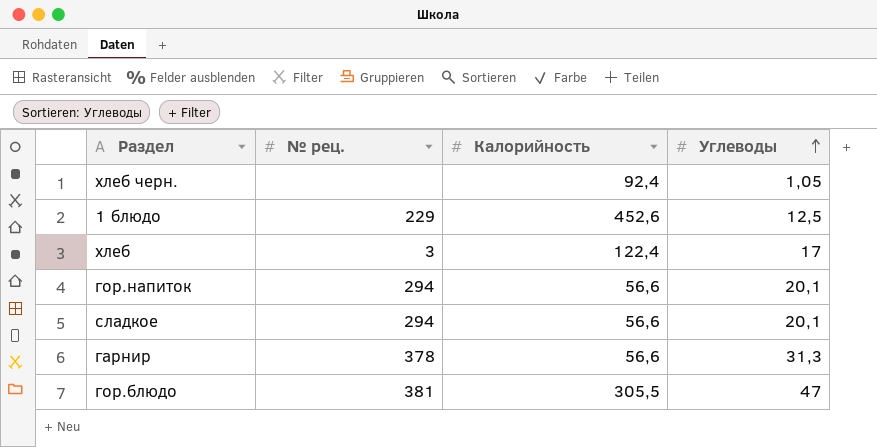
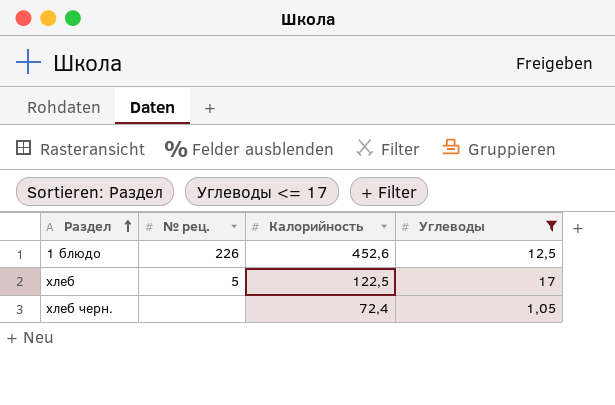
filter: none -> Углеводы <= 17
row order: Углеводы ascending -> Раздел ascending
1 блюдо | № рец.: 229 -> 226
хлеб | № рец.: 3 -> 5
хлеб | Калорийность: 122,4 -> 122,5
хлеб черн. | Калорийность: 92,4 -> 72,4

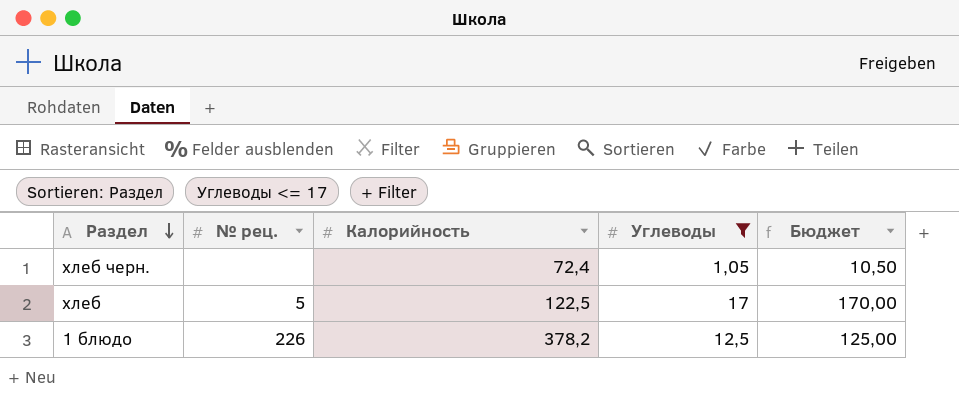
row order: Раздел ascending -> Раздел descending
column Бюджет | formula: none -> [Углеводы] * 10
1 блюдо | Калорийность: 452,6 -> 378,2

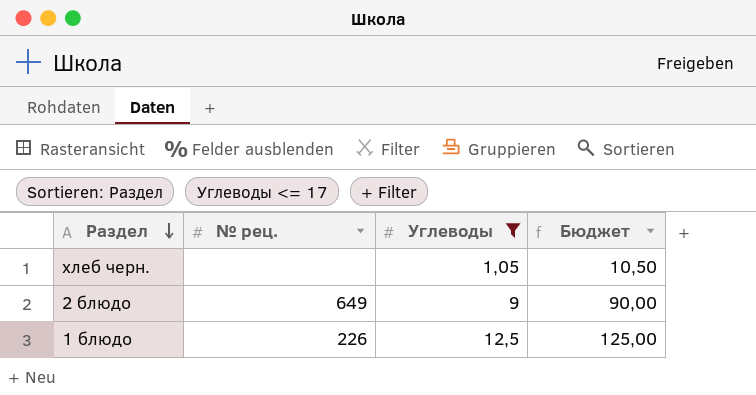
column Калорийность | position: 3 -> none
row хлеб: 5 | 122,5 | 17 | 170,00 -> none
row 2 блюдо: none -> 649 | 9 | 90,00

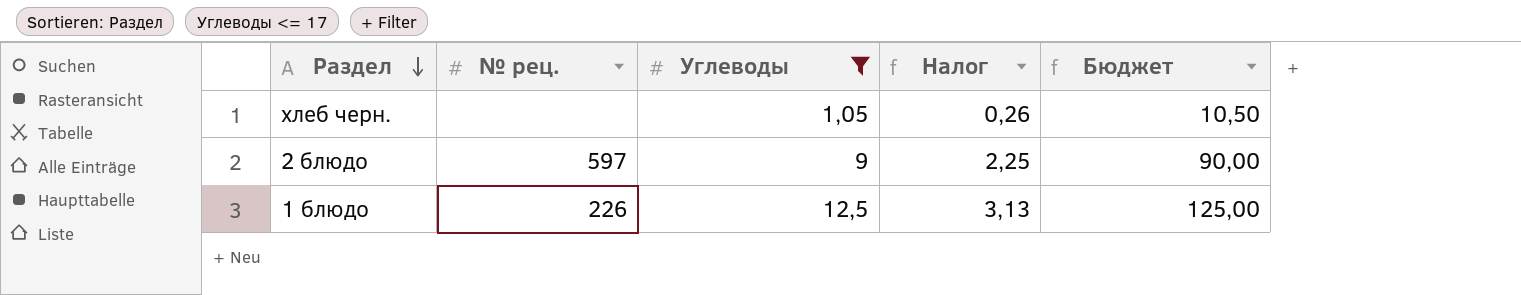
column Налог | formula: none -> [Углеводы] * 0,25
2 блюдо | № рец.: 649 -> 597

